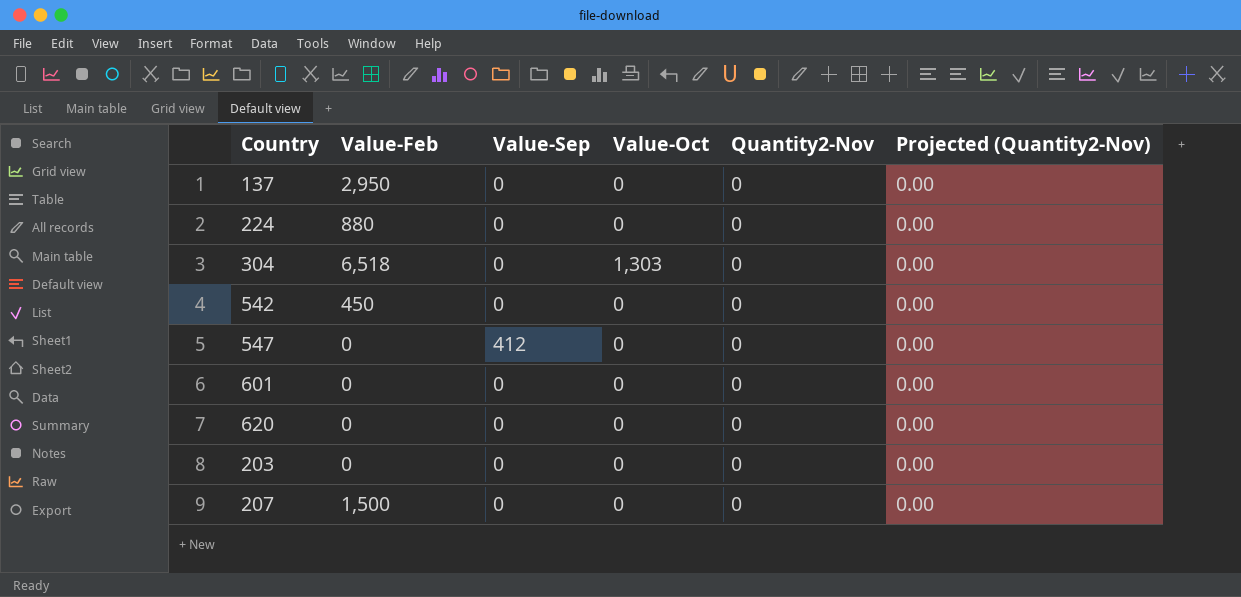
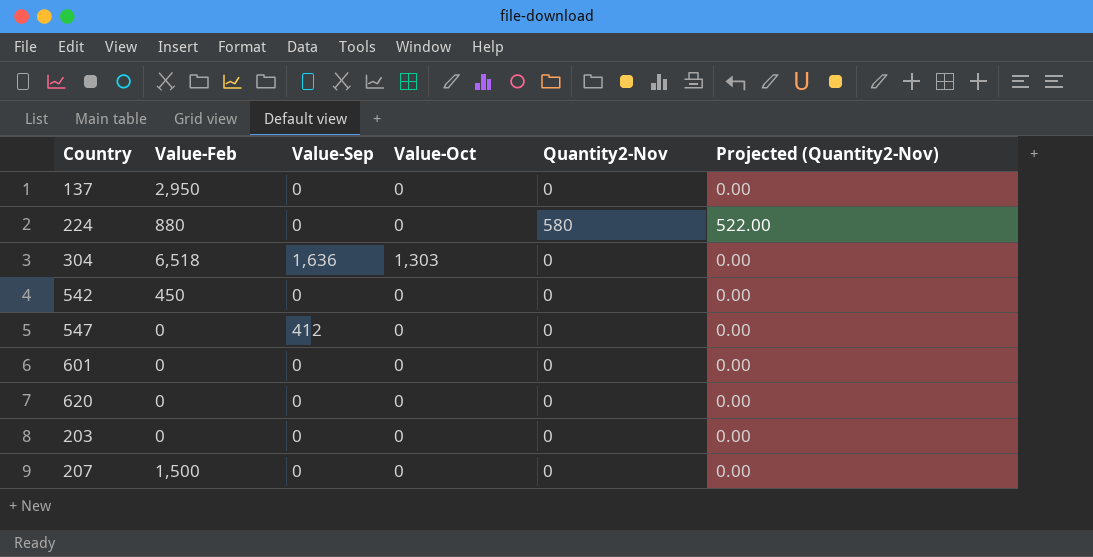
224 | Quantity2-Nov: 0 -> 580
224 | Projected (Quantity2-Nov): 0.00 -> 522.00
304 | Value-Sep: 0 -> 1,636

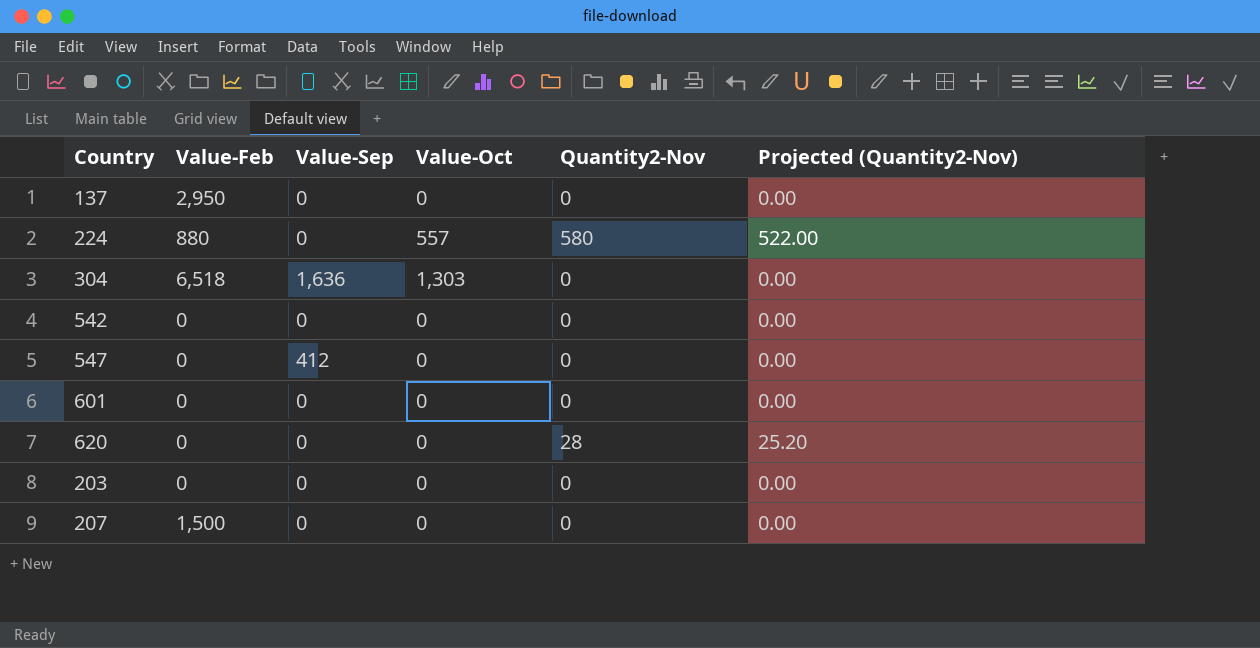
224 | Value-Oct: 0 -> 557
542 | Value-Feb: 450 -> 0
620 | Quantity2-Nov: 0 -> 28
620 | Projected (Quantity2-Nov): 0.00 -> 25.20

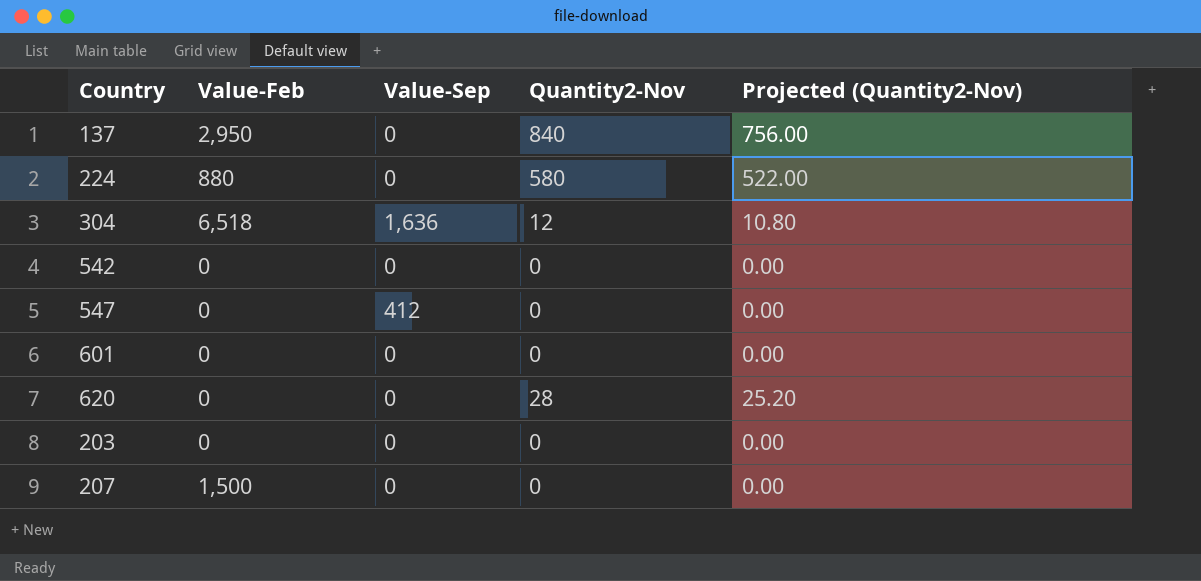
column Value-Oct | position: 4 -> none
137 | Quantity2-Nov: 0 -> 840
137 | Projected (Quantity2-Nov): 0.00 -> 756.00
304 | Quantity2-Nov: 0 -> 12
304 | Projected (Quantity2-Nov): 0.00 -> 10.80

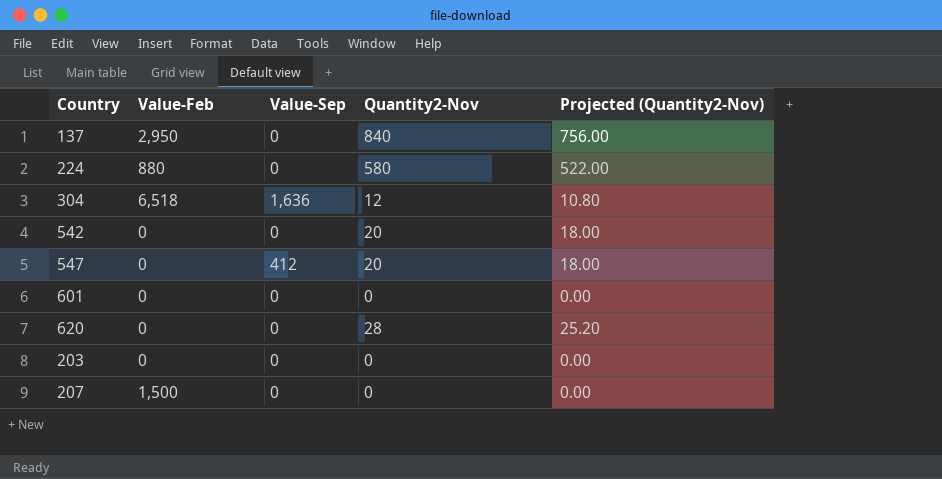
542 | Quantity2-Nov: 0 -> 20
542 | Projected (Quantity2-Nov): 0.00 -> 18.00
547 | Quantity2-Nov: 0 -> 20
547 | Projected (Quantity2-Nov): 0.00 -> 18.00

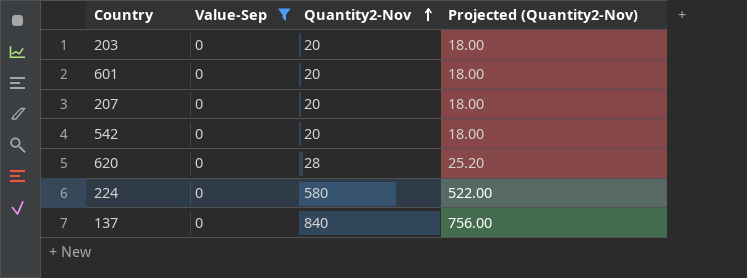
filter: none -> Value-Sep = 0
row order: none -> Quantity2-Nov ascending
column Value-Feb | position: 2 -> none
203 | Quantity2-Nov: 0 -> 20
203 | Projected (Quantity2-Nov): 0.00 -> 18.00
601 | Quantity2-Nov: 0 -> 20
601 | Projected (Quantity2-Nov): 0.00 -> 18.00
207 | Quantity2-Nov: 0 -> 20
207 | Projected (Quantity2-Nov): 0.00 -> 18.00

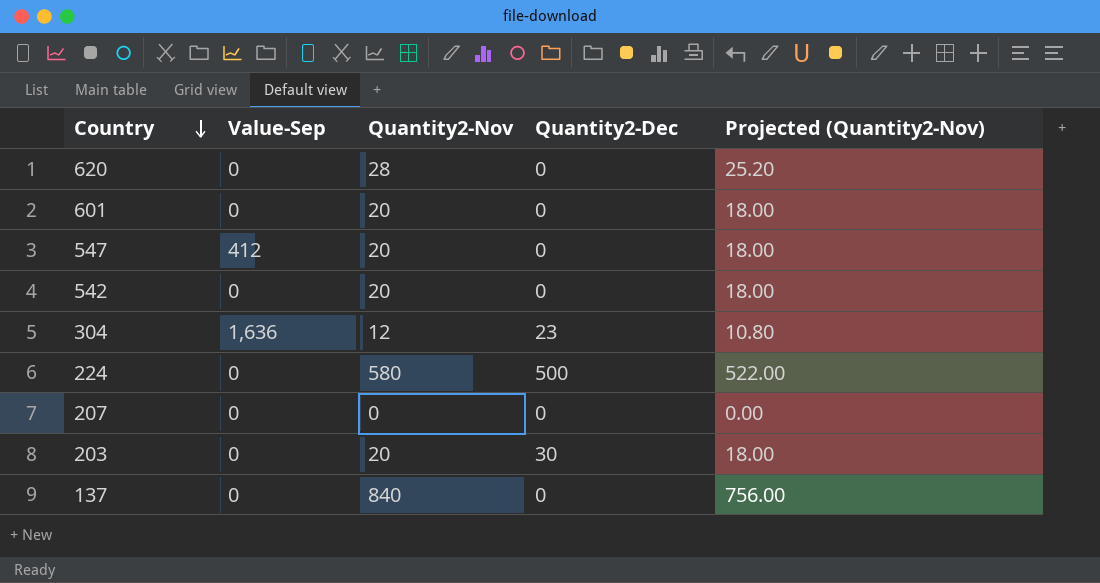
filter: Value-Sep = 0 -> none
row order: Quantity2-Nov ascending -> Country descending
column Quantity2-Dec | position: none -> 4
207 | Quantity2-Nov: 20 -> 0
207 | Projected (Quantity2-Nov): 18.00 -> 0.00

